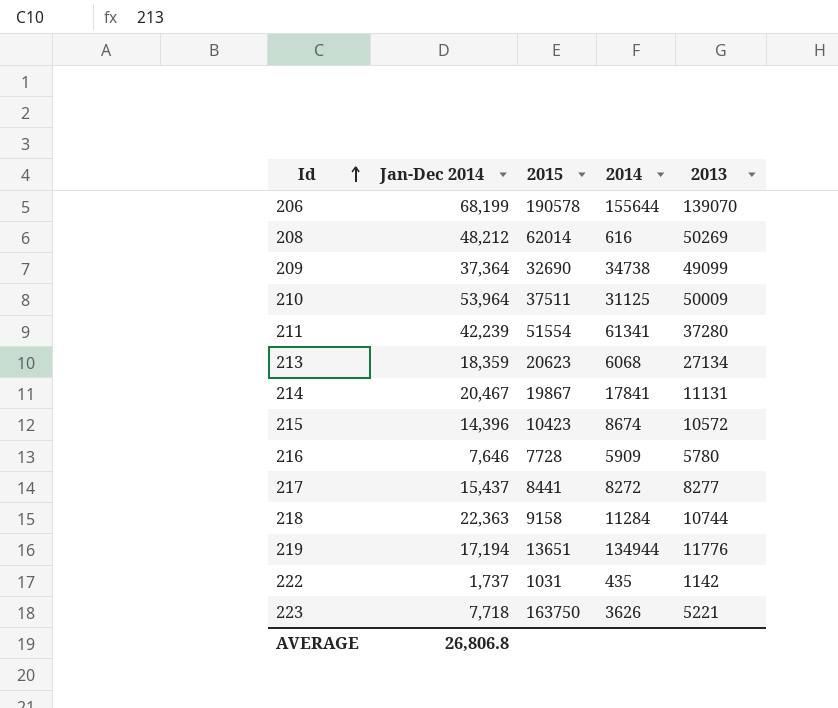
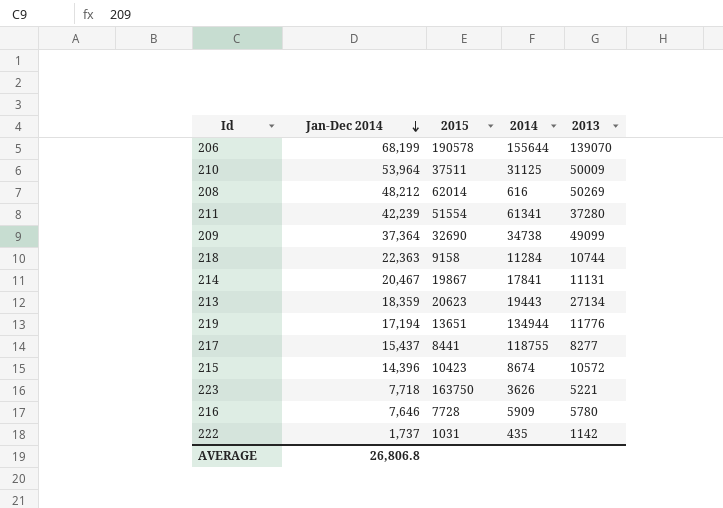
row order: Id ascending -> Jan-Dec 2014 descending
213 | 2014: 6068 -> 19443
217 | 2014: 8272 -> 118755

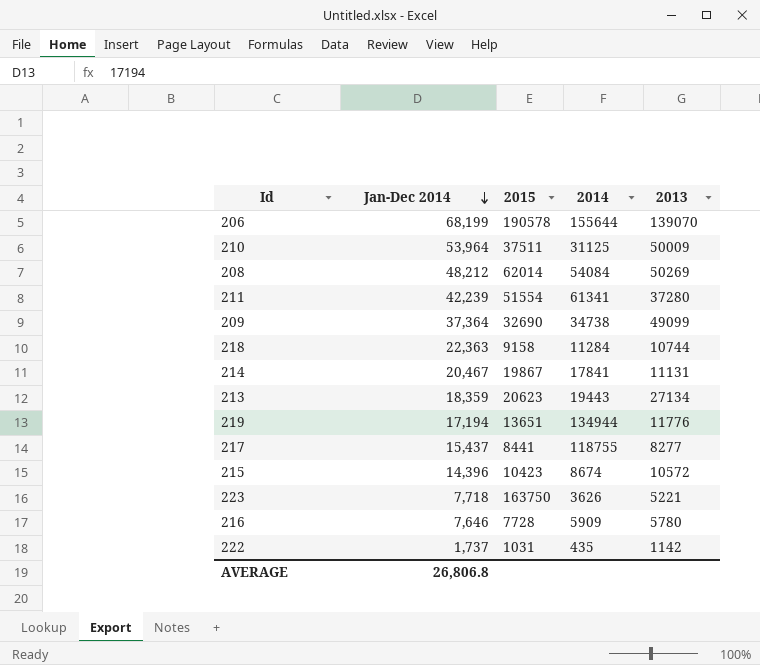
208 | 2014: 616 -> 54084

